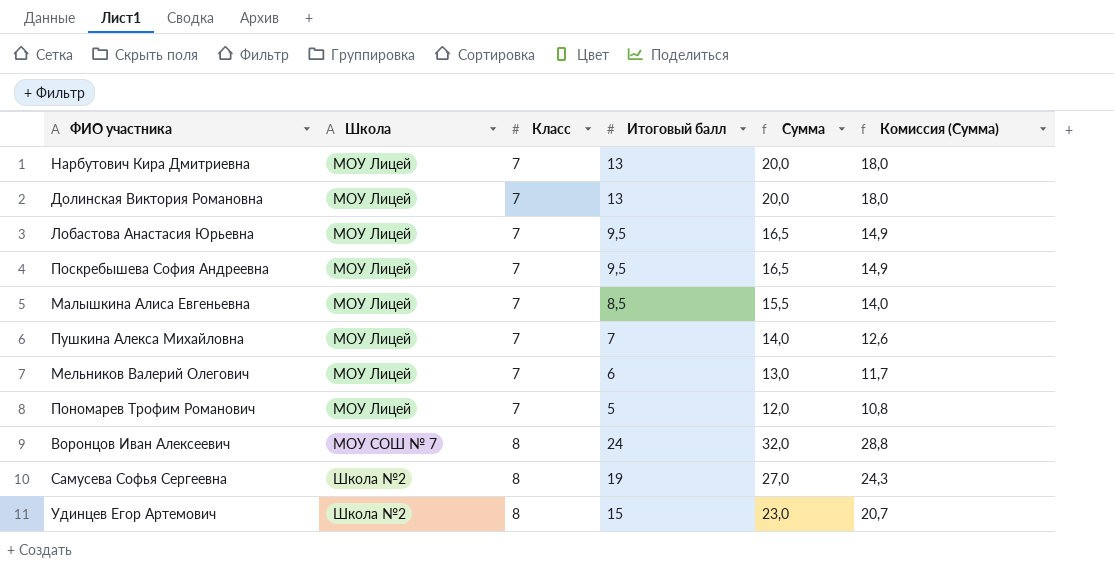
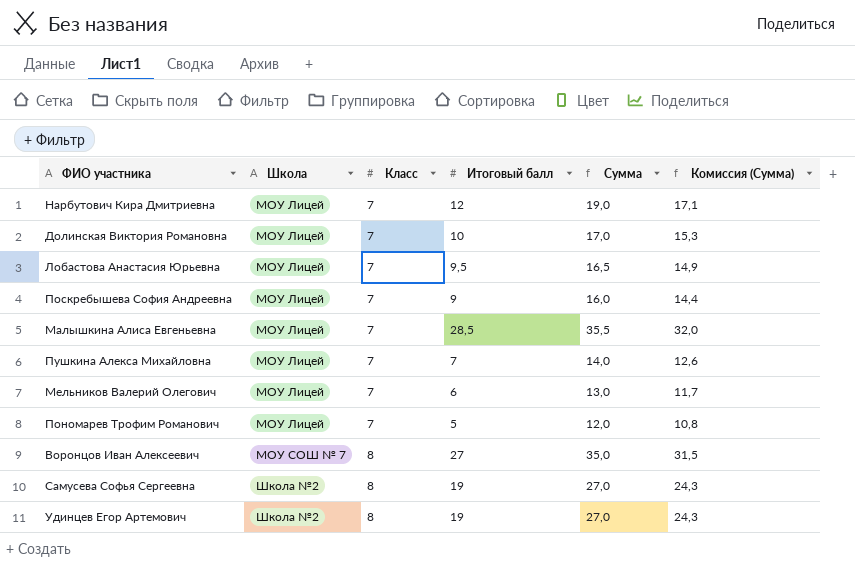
Нарбутович Кира Дмитриевна | Итоговый балл: 13 -> 12
Нарбутович Кира Дмитриевна | Сумма: 20,0 -> 19,0
Нарбутович Кира Дмитриевна | Комиссия (Сумма): 18,0 -> 17,1
Долинская Виктория Романовна | Итоговый балл: 13 -> 10
Долинская Виктория Романовна | Сумма: 20,0 -> 17,0
Долинская Виктория Романовна | Комиссия (Сумма): 18,0 -> 15,3
Поскребышева София Андреевна | Итоговый балл: 9,5 -> 9
Поскребышева София Андреевна | Сумма: 16,5 -> 16,0
Поскребышева София Андреевна | Комиссия (Сумма): 14,9 -> 14,4
Малышкина Алиса Евгеньевна | Итоговый балл: 8,5 -> 28,5
Малышкина Алиса Евгеньевна | Сумма: 15,5 -> 35,5
Малышкина Алиса Евгеньевна | Комиссия (Сумма): 14,0 -> 32,0
Воронцов Иван Алексеевич | Итоговый балл: 24 -> 27
Воронцов Иван Алексеевич | Сумма: 32,0 -> 35,0
Воронцов Иван Алексеевич | Комиссия (Сумма): 28,8 -> 31,5
Удинцев Егор Артемович | Итоговый балл: 15 -> 19
Удинцев Егор Артемович | Сумма: 23,0 -> 27,0
Удинцев Егор Артемович | Комиссия (Сумма): 20,7 -> 24,3

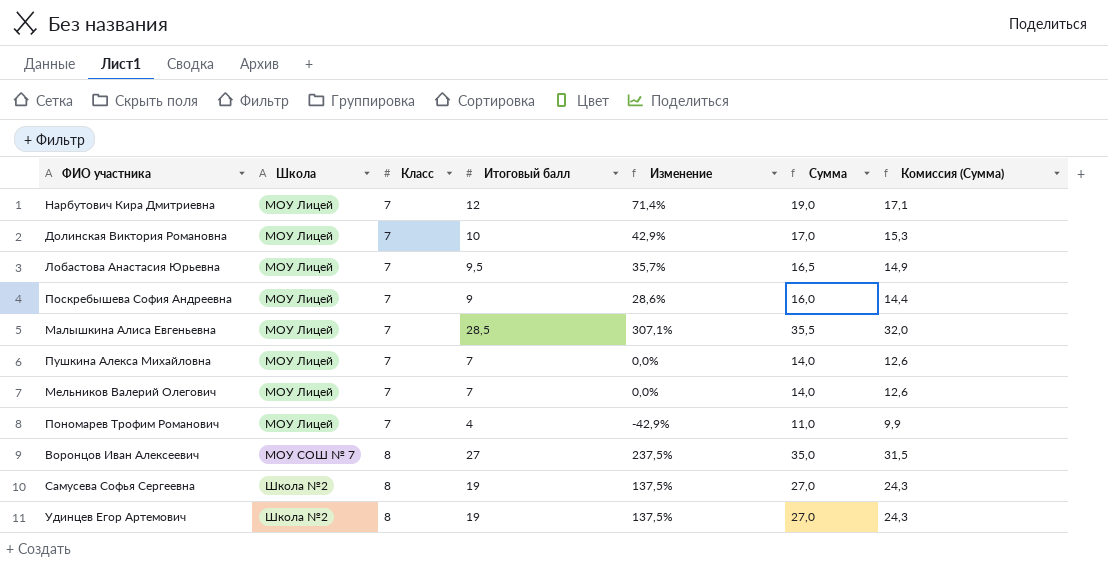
column Изменение | formula: none -> ([Итоговый балл] - [Класс]) / [Класс]
Мельников Валерий Олегович | Итоговый балл: 6 -> 7
Мельников Валерий Олегович | Сумма: 13,0 -> 14,0
Мельников Валерий Олегович | Комиссия (Сумма): 11,7 -> 12,6
Пономарев Трофим Романович | Итоговый балл: 5 -> 4
Пономарев Трофим Романович | Сумма: 12,0 -> 11,0
Пономарев Трофим Романович | Комиссия (Сумма): 10,8 -> 9,9

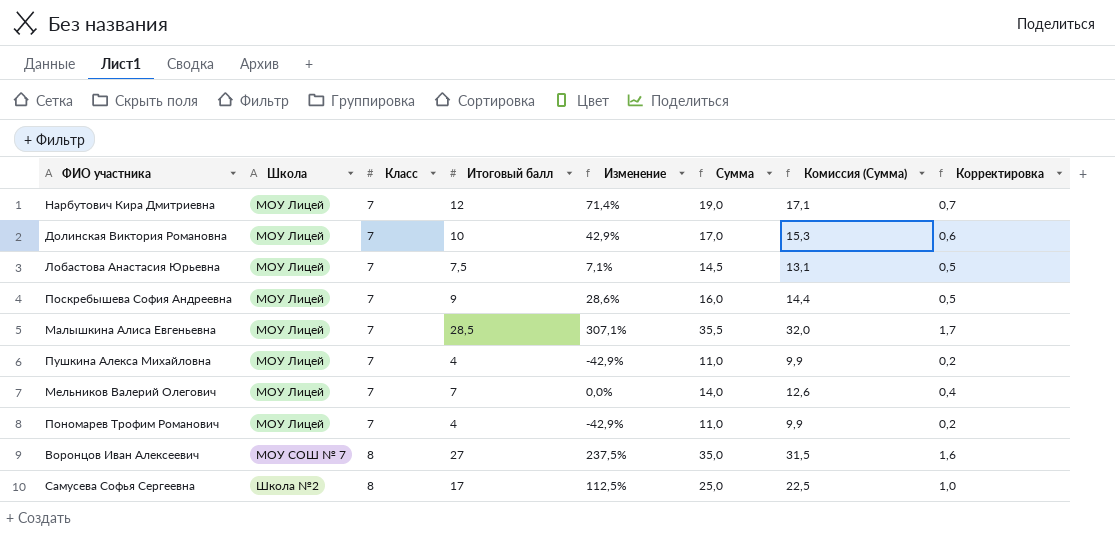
column Корректировка | formula: none -> [Итоговый балл] * 0,06
row Удинцев Егор Артемович: Школа №2 | 8 | 19 | 137,5% | 27,0 | 24,3 -> none
Лобастова Анастасия Юрьевна | Итоговый балл: 9,5 -> 7,5
Лобастова Анастасия Юрьевна | Изменение: 35,7% -> 7,1%
Лобастова Анастасия Юрьевна | Сумма: 16,5 -> 14,5
Лобастова Анастасия Юрьевна | Комиссия (Сумма): 14,9 -> 13,1
Пушкина Алекса Михайловна | Итоговый балл: 7 -> 4
Пушкина Алекса Михайловна | Изменение: 0,0% -> -42,9%
Пушкина Алекса Михайловна | Сумма: 14,0 -> 11,0
Пушкина Алекса Михайловна | Комиссия (Сумма): 12,6 -> 9,9
Самусева Софья Сергеевна | Итоговый балл: 19 -> 17
Самусева Софья Сергеевна | Изменение: 137,5% -> 112,5%
Самусева Софья Сергеевна | Сумма: 27,0 -> 25,0
Самусева Софья Сергеевна | Комиссия (Сумма): 24,3 -> 22,5

